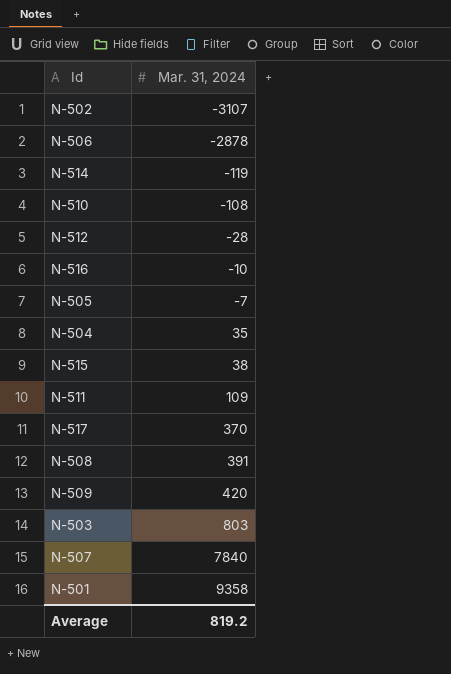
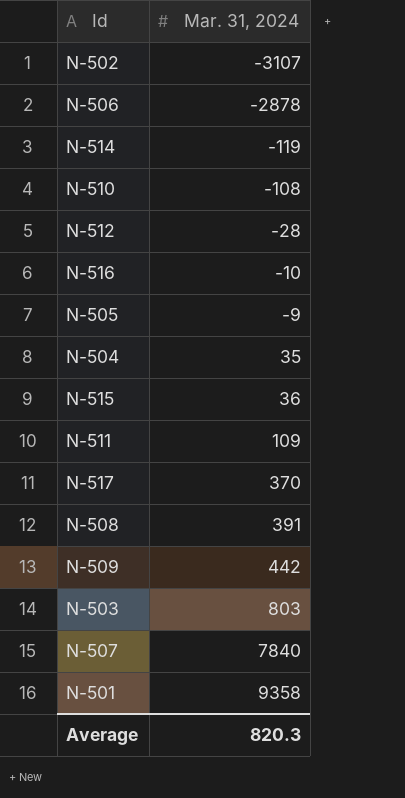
N-505 | Mar. 31, 2024: -7 -> -9
N-515 | Mar. 31, 2024: 38 -> 36
N-509 | Mar. 31, 2024: 420 -> 442
Average | Mar. 31, 2024: 819.2 -> 820.3

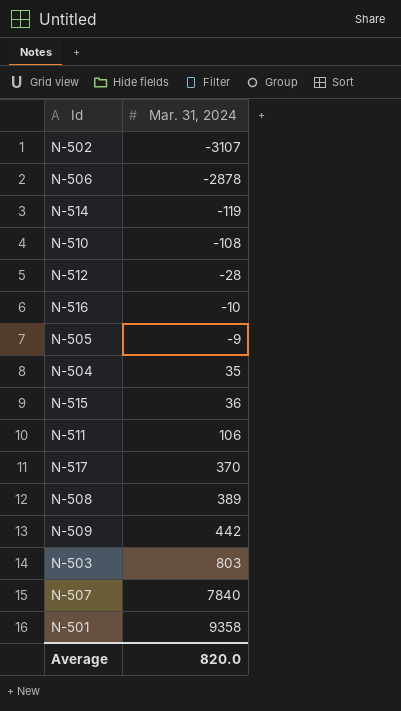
N-511 | Mar. 31, 2024: 109 -> 106
N-508 | Mar. 31, 2024: 391 -> 389
Average | Mar. 31, 2024: 820.3 -> 820.0

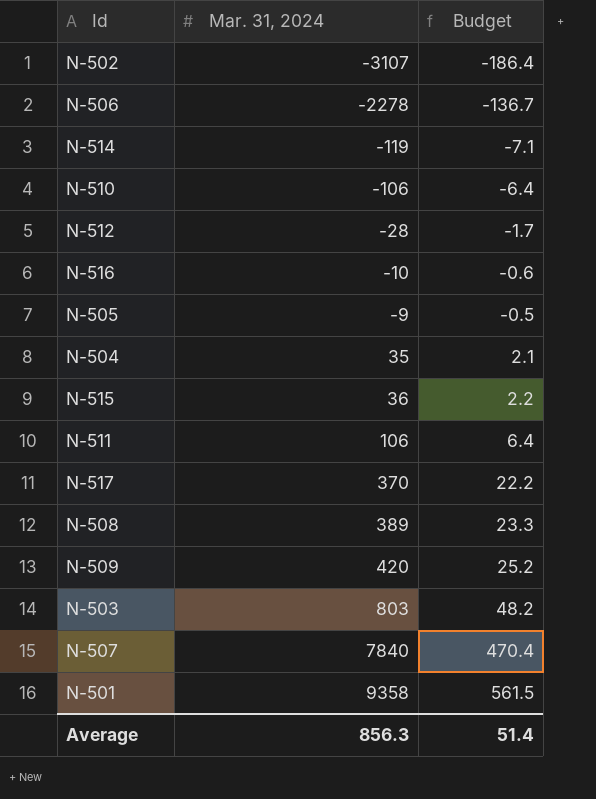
column Budget | formula: none -> [Mar. 31, 2024] * 0.06
N-506 | Mar. 31, 2024: -2878 -> -2278
N-510 | Mar. 31, 2024: -108 -> -106
N-509 | Mar. 31, 2024: 442 -> 420
Average | Mar. 31, 2024: 820.0 -> 856.3

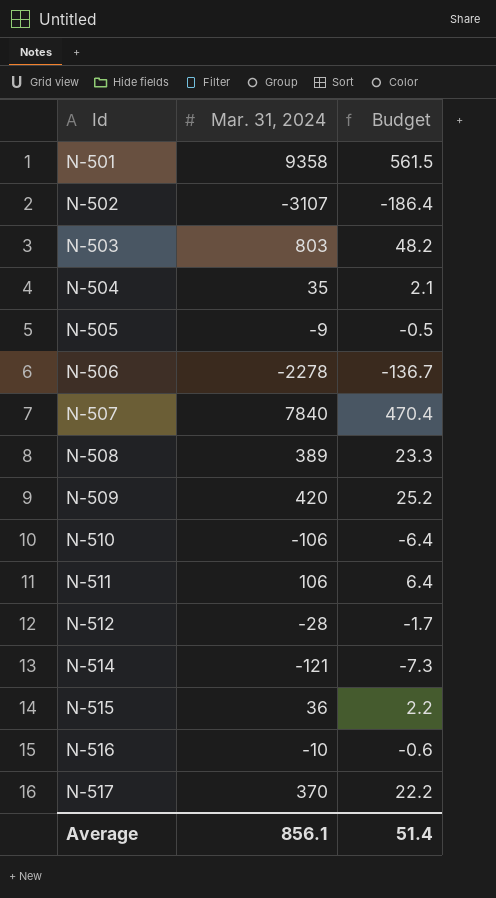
row order: Mar. 31, 2024 ascending -> Id ascending
N-514 | Mar. 31, 2024: -119 -> -121
N-514 | Budget: -7.1 -> -7.3
Average | Mar. 31, 2024: 856.3 -> 856.1

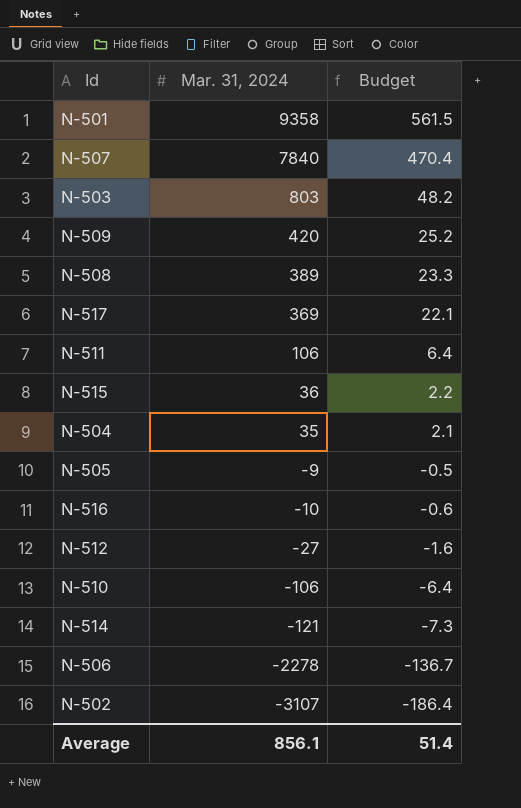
row order: Id ascending -> Mar. 31, 2024 descending
N-517 | Mar. 31, 2024: 370 -> 369
N-517 | Budget: 22.2 -> 22.1
N-512 | Mar. 31, 2024: -28 -> -27
N-512 | Budget: -1.7 -> -1.6

